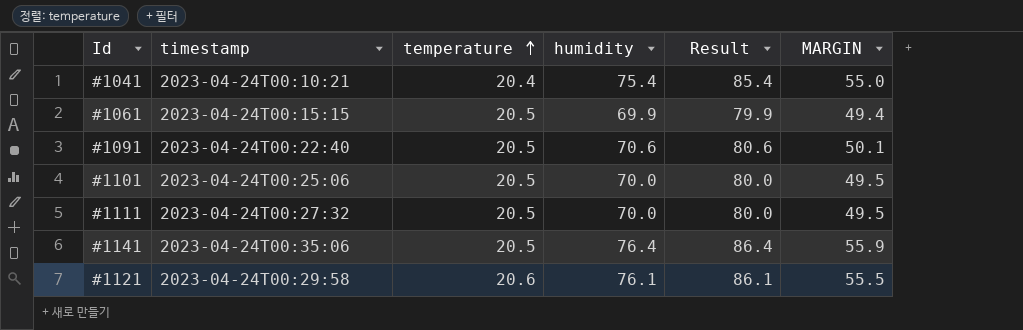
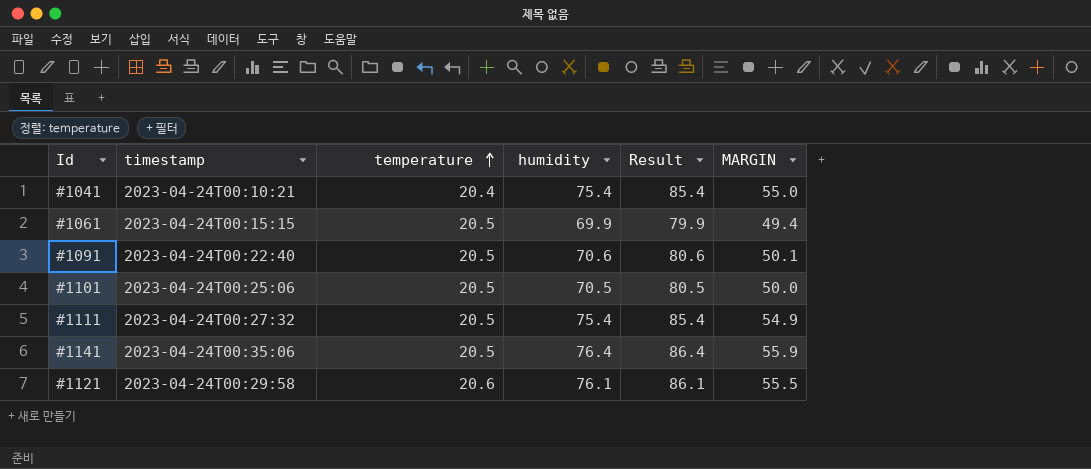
#1101 | humidity: 70.0 -> 70.5
#1101 | Result: 80.0 -> 80.5
#1101 | MARGIN: 49.5 -> 50.0
#1111 | humidity: 70.0 -> 75.4
#1111 | Result: 80.0 -> 85.4
#1111 | MARGIN: 49.5 -> 54.9

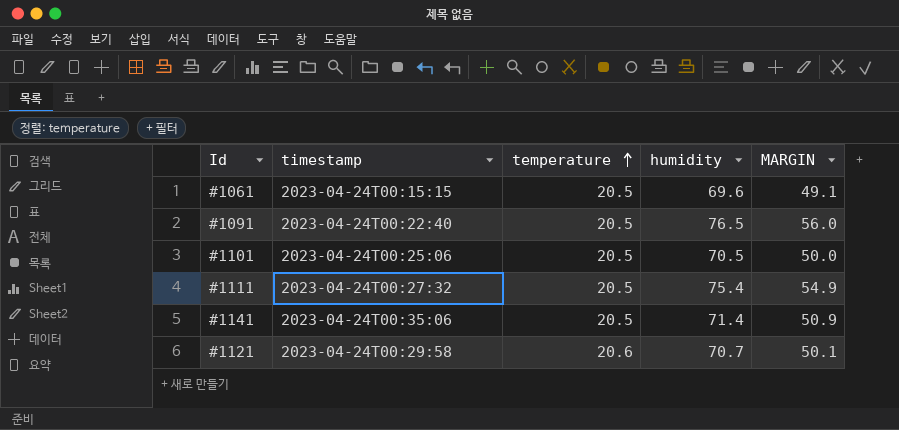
column Result | formula: [humidity] + 10 -> none
row #1041: 2023-04-24T00:10:21 | 20.4 | 75.4 | 85.4 | 55.0 -> none
#1061 | humidity: 69.9 -> 69.6
#1061 | MARGIN: 49.4 -> 49.1
#1091 | humidity: 70.6 -> 76.5
#1091 | MARGIN: 50.1 -> 56.0
#1141 | humidity: 76.4 -> 71.4
#1141 | MARGIN: 55.9 -> 50.9
#1121 | humidity: 76.1 -> 70.7
#1121 | MARGIN: 55.5 -> 50.1

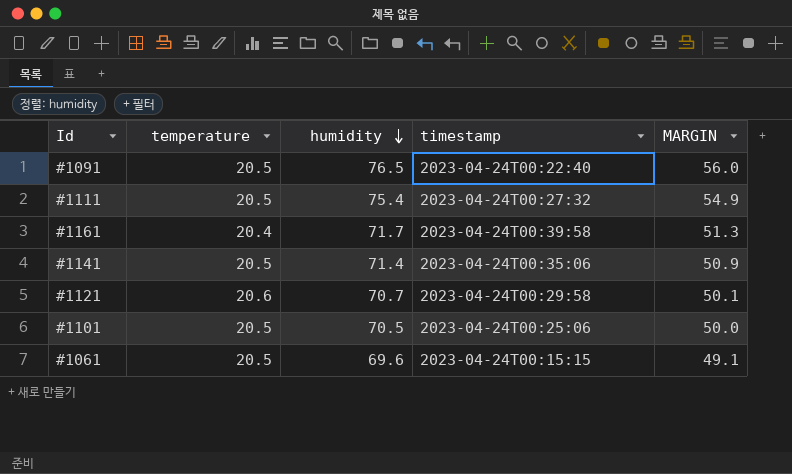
row order: temperature ascending -> humidity descending
column timestamp | position: 2 -> 4
row #1161: none -> 20.4 | 71.7 | 2023-04-24T00:39:58 | 51.3

